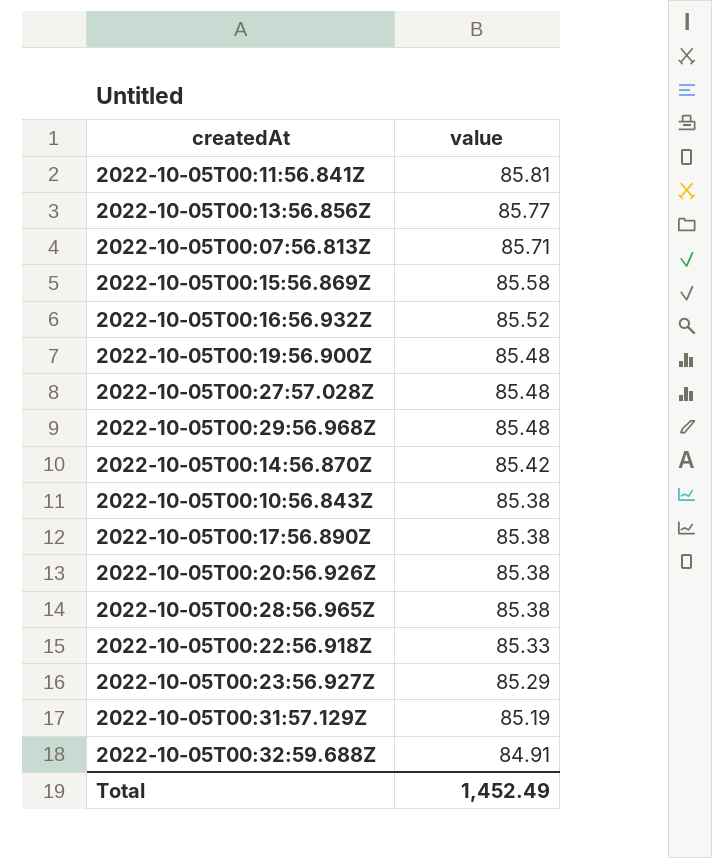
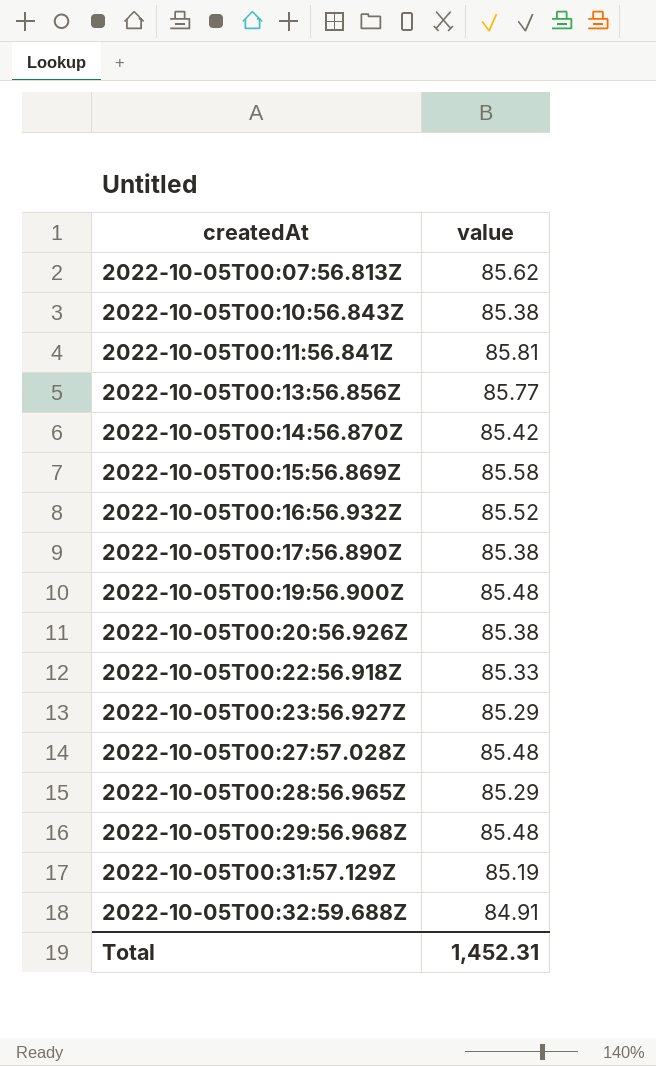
row order: value descending -> createdAt ascending
2022-10-05T00:07:56.813Z | value: 85.71 -> 85.62
2022-10-05T00:28:56.965Z | value: 85.38 -> 85.29
Total | value: 1,452.49 -> 1,452.31

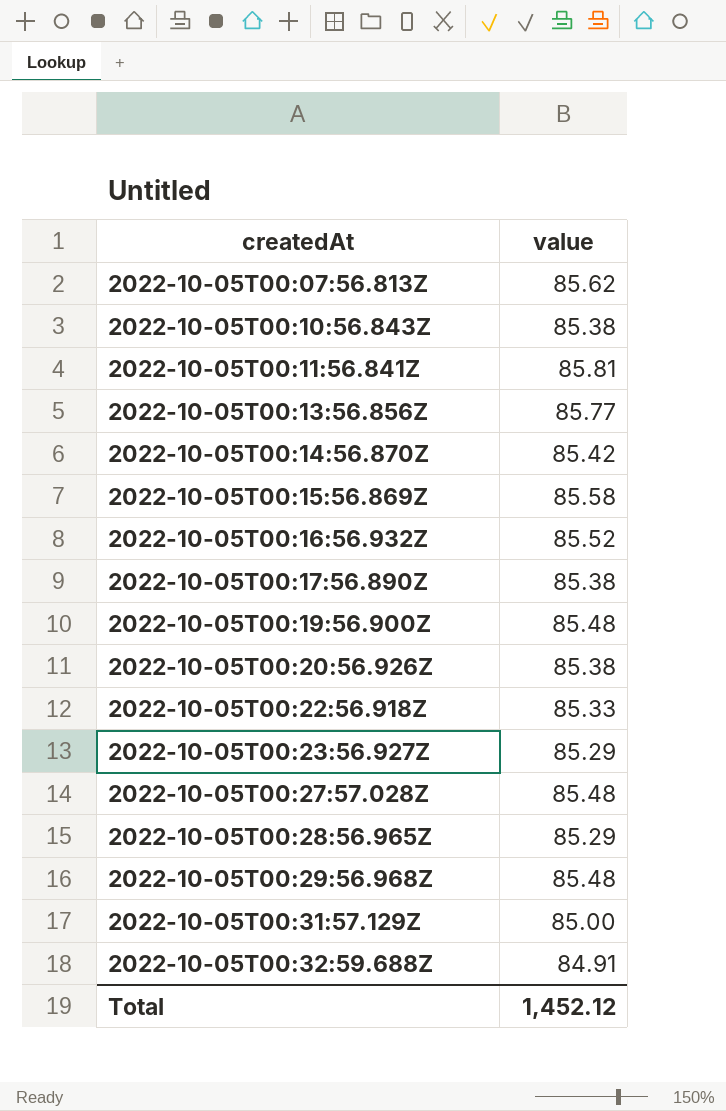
2022-10-05T00:31:57.129Z | value: 85.19 -> 85.00
Total | value: 1,452.31 -> 1,452.12

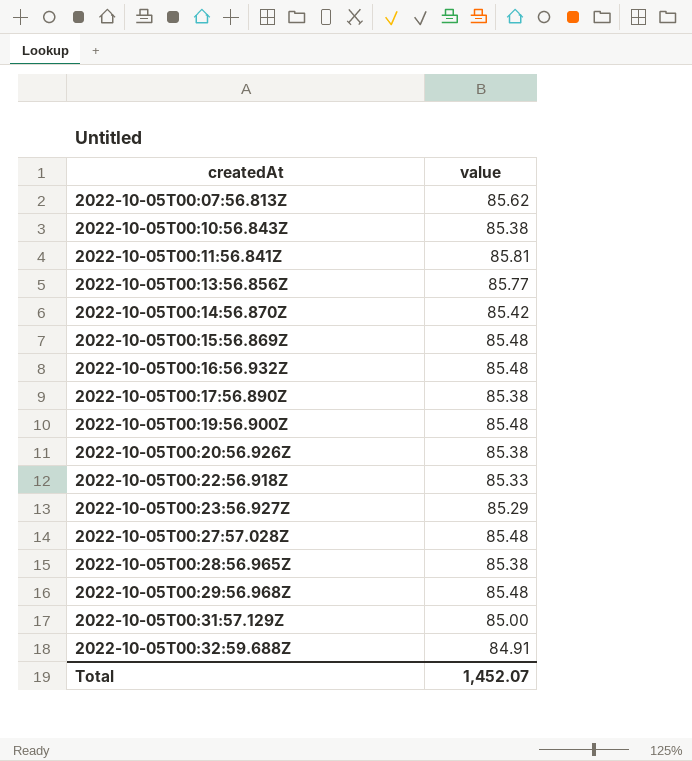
2022-10-05T00:15:56.869Z | value: 85.58 -> 85.48
2022-10-05T00:16:56.932Z | value: 85.52 -> 85.48
2022-10-05T00:28:56.965Z | value: 85.29 -> 85.38
Total | value: 1,452.12 -> 1,452.07

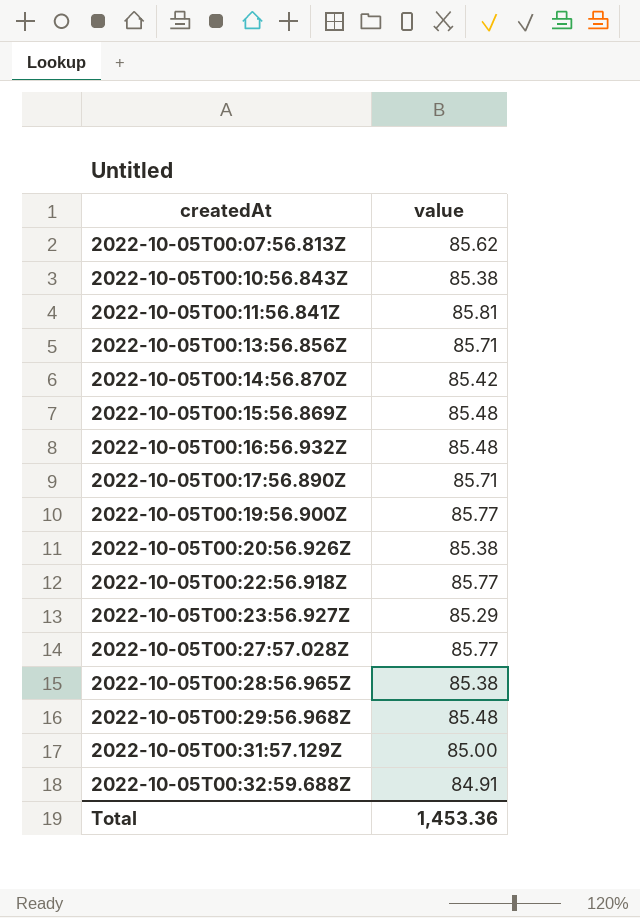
2022-10-05T00:13:56.856Z | value: 85.77 -> 85.71
2022-10-05T00:17:56.890Z | value: 85.38 -> 85.71
2022-10-05T00:19:56.900Z | value: 85.48 -> 85.77
2022-10-05T00:22:56.918Z | value: 85.33 -> 85.77
2022-10-05T00:27:57.028Z | value: 85.48 -> 85.77
Total | value: 1,452.07 -> 1,453.36

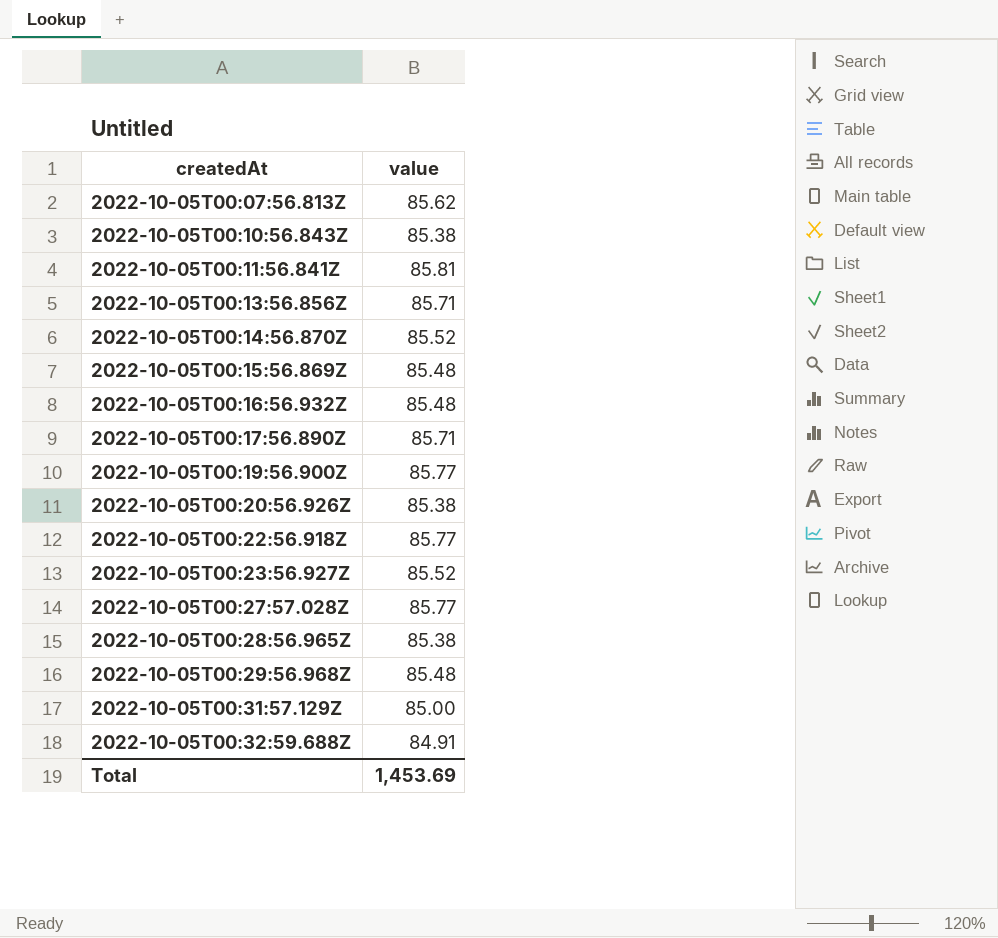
2022-10-05T00:14:56.870Z | value: 85.42 -> 85.52
2022-10-05T00:23:56.927Z | value: 85.29 -> 85.52
Total | value: 1,453.36 -> 1,453.69

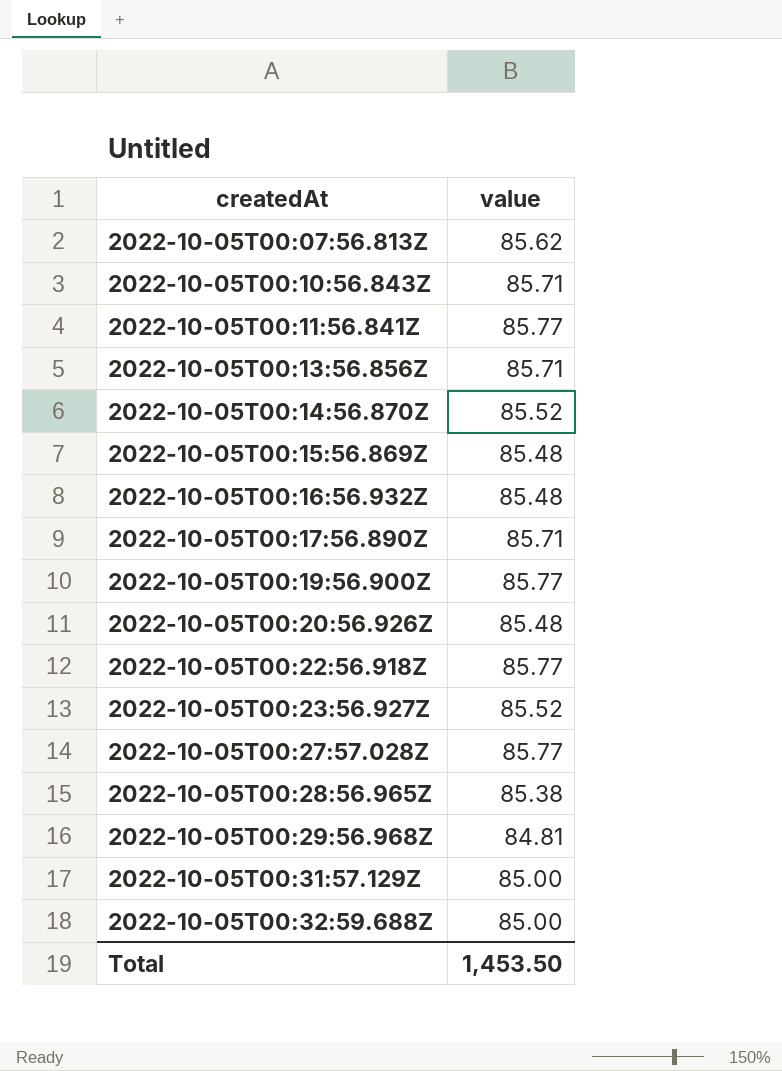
2022-10-05T00:10:56.843Z | value: 85.38 -> 85.71
2022-10-05T00:11:56.841Z | value: 85.81 -> 85.77
2022-10-05T00:20:56.926Z | value: 85.38 -> 85.48
2022-10-05T00:29:56.968Z | value: 85.48 -> 84.81
2022-10-05T00:32:59.688Z | value: 84.91 -> 85.00
Total | value: 1,453.69 -> 1,453.50

